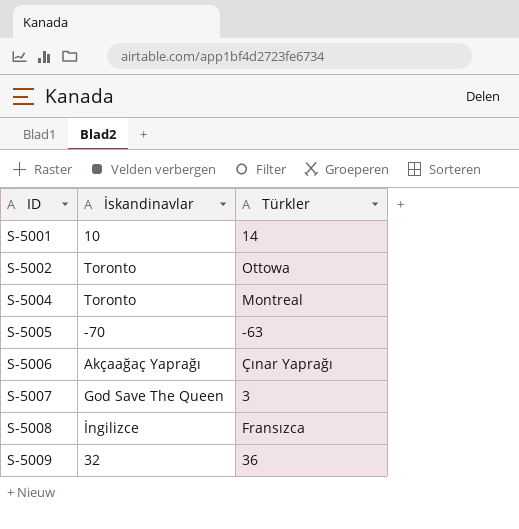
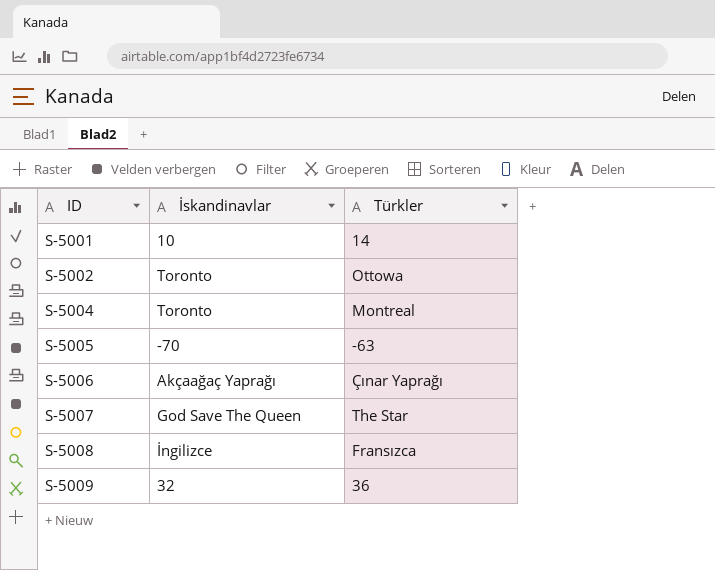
S-5007 | Türkler: 3 -> The Star

